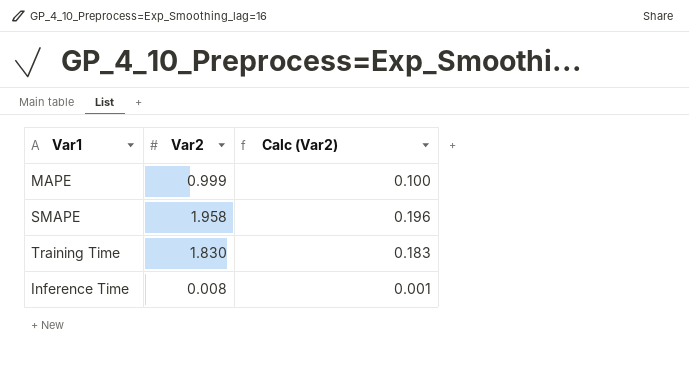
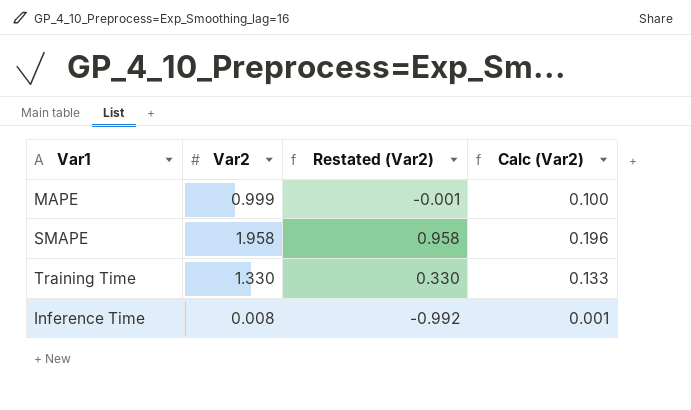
column Restated (Var2) | formula: none -> [Var2] - 1
Training Time | Var2: 1.830 -> 1.330
Training Time | Calc (Var2): 0.183 -> 0.133

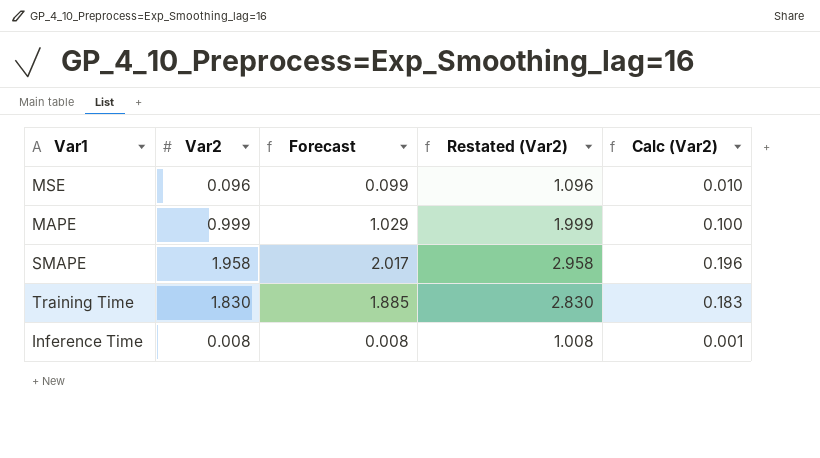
column Forecast | formula: none -> [Var2] * 1.03
column Restated (Var2) | formula: [Var2] - 1 -> [Var2] + 1
row MSE: none -> 0.096 | 0.099 | 1.096 | 0.010
Training Time | Var2: 1.330 -> 1.830
Training Time | Calc (Var2): 0.133 -> 0.183

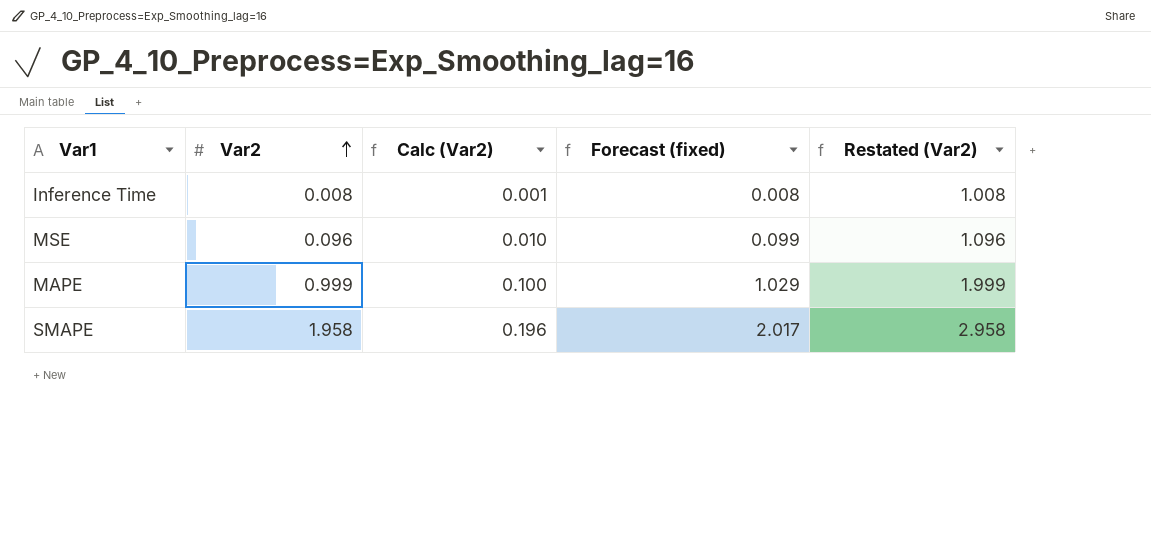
row order: none -> Var2 ascending
column Calc (Var2) | position: 5 -> 3
column name: Forecast -> Forecast (fixed)
row Training Time: 1.830 | 1.885 | 2.830 | 0.183 -> none

